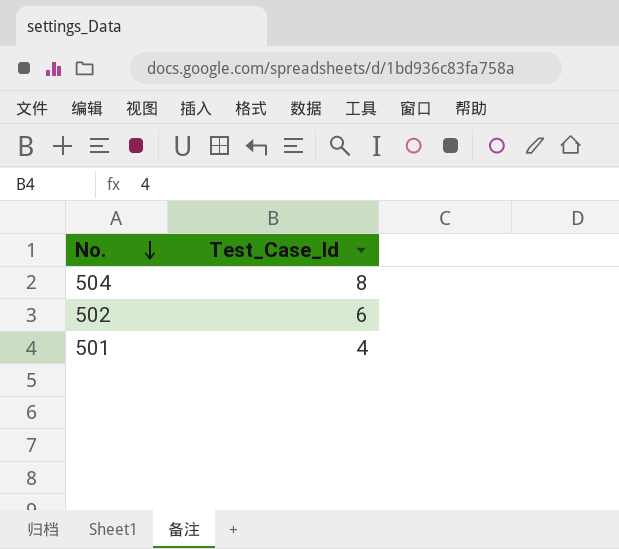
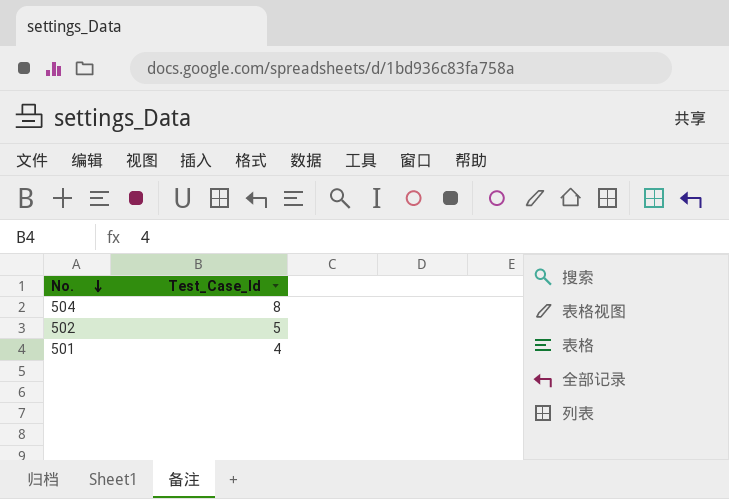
502 | Test_Case_Id: 6 -> 5

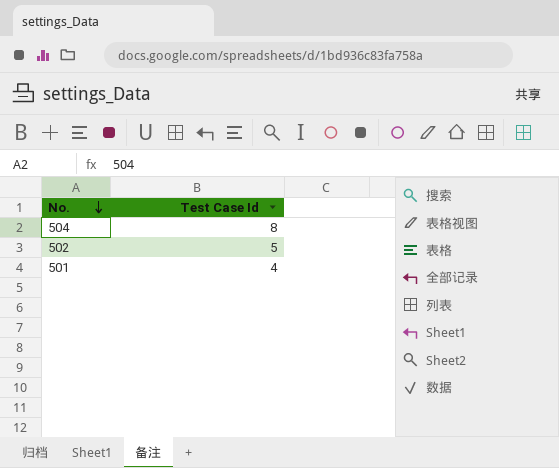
column name: Test_Case_Id -> Test Case Id

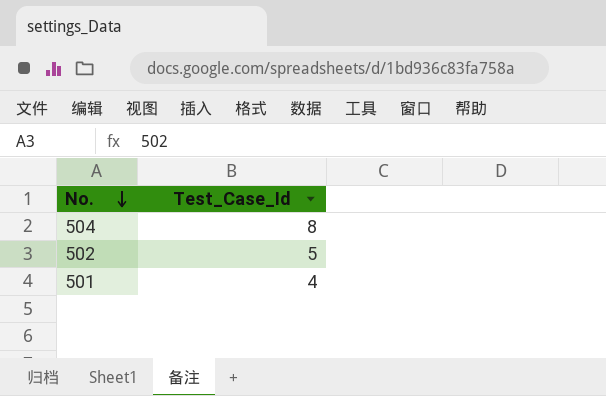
column name: Test Case Id -> Test_Case_Id

